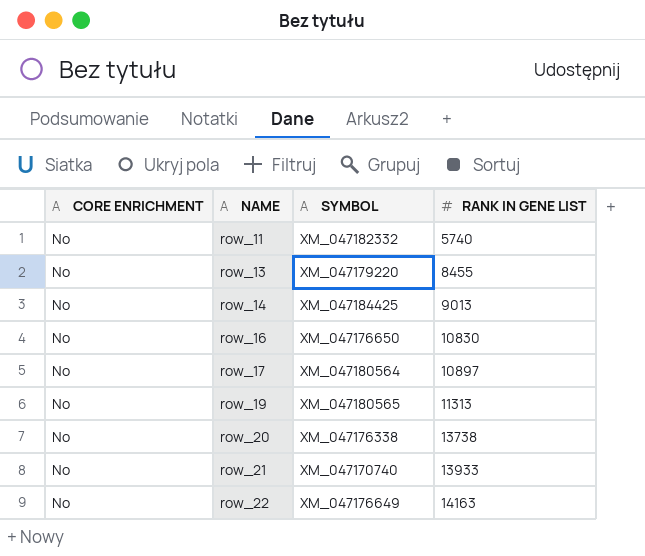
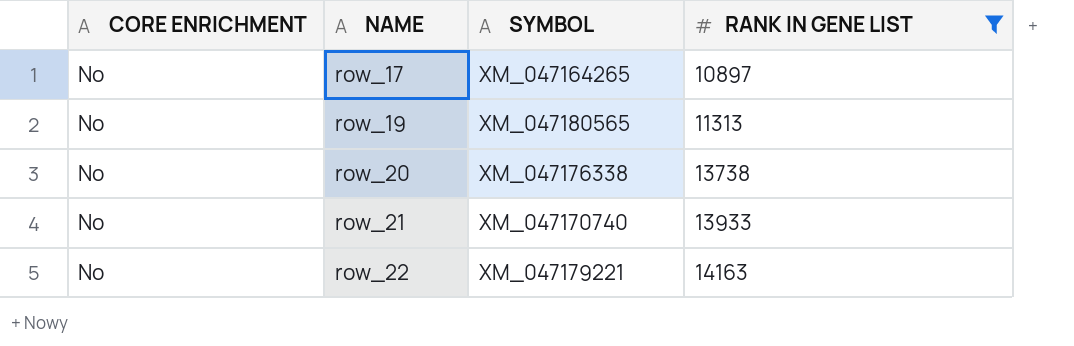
filter: none -> RANK IN GENE LIST >= 10897
row_17 | SYMBOL: XM_047180564 -> XM_047164265
row_22 | SYMBOL: XM_047176649 -> XM_047179221

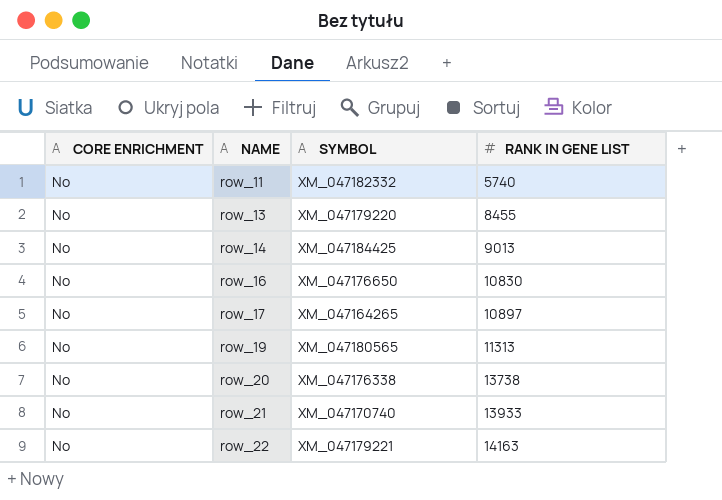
filter: RANK IN GENE LIST >= 10897 -> none

